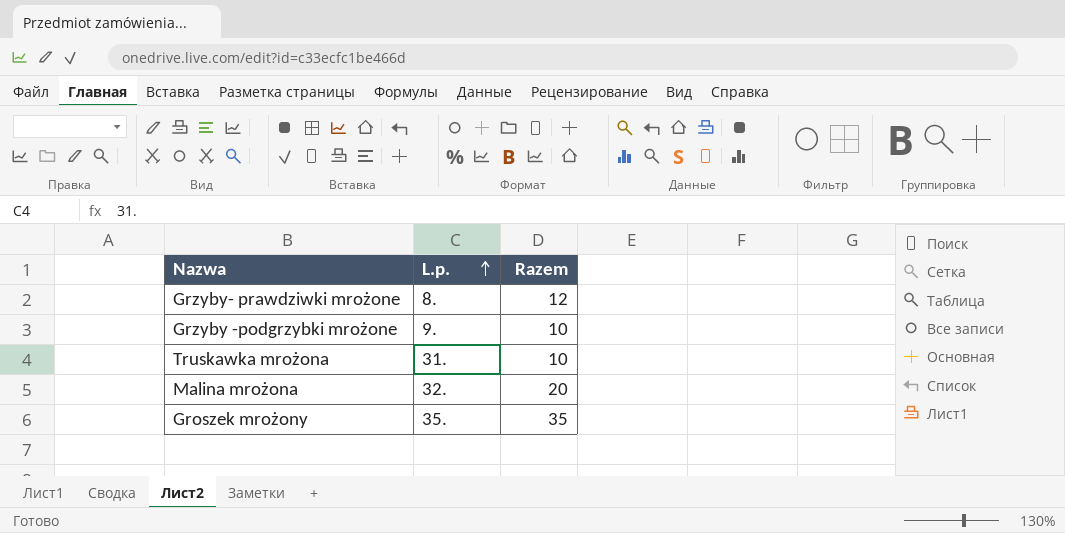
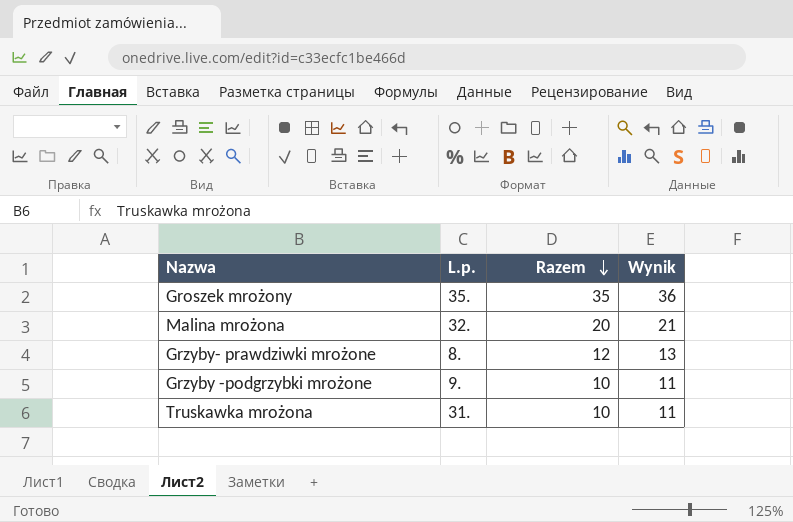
row order: L.p. ascending -> Razem descending
column Wynik | formula: none -> [Razem] + 1

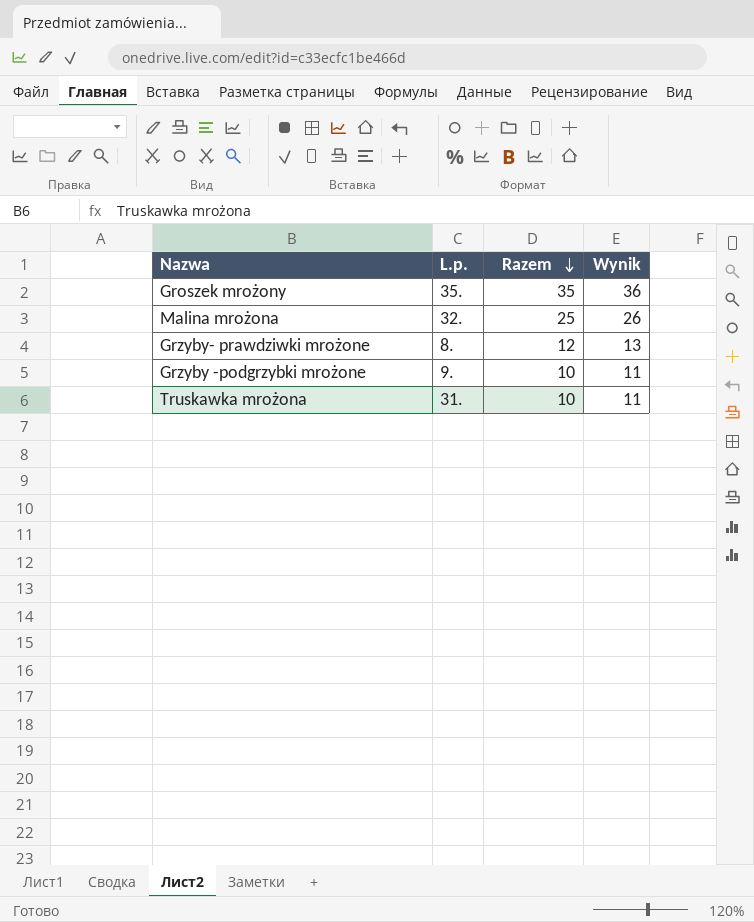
Malina mrożona | Razem: 20 -> 25
Malina mrożona | Wynik: 21 -> 26

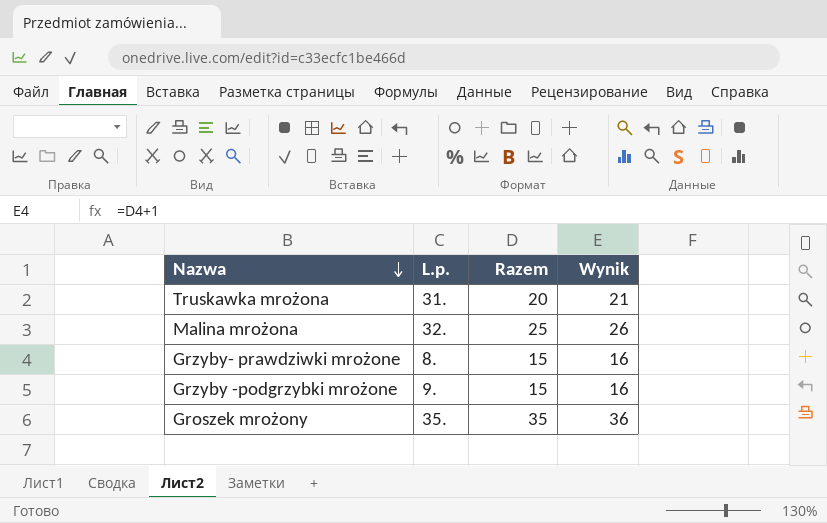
row order: Razem descending -> Nazwa descending
Truskawka mrożona | Razem: 10 -> 20
Truskawka mrożona | Wynik: 11 -> 21
Grzyby- prawdziwki mrożone | Razem: 12 -> 15
Grzyby- prawdziwki mrożone | Wynik: 13 -> 16
Grzyby -podgrzybki mrożone | Razem: 10 -> 15
Grzyby -podgrzybki mrożone | Wynik: 11 -> 16

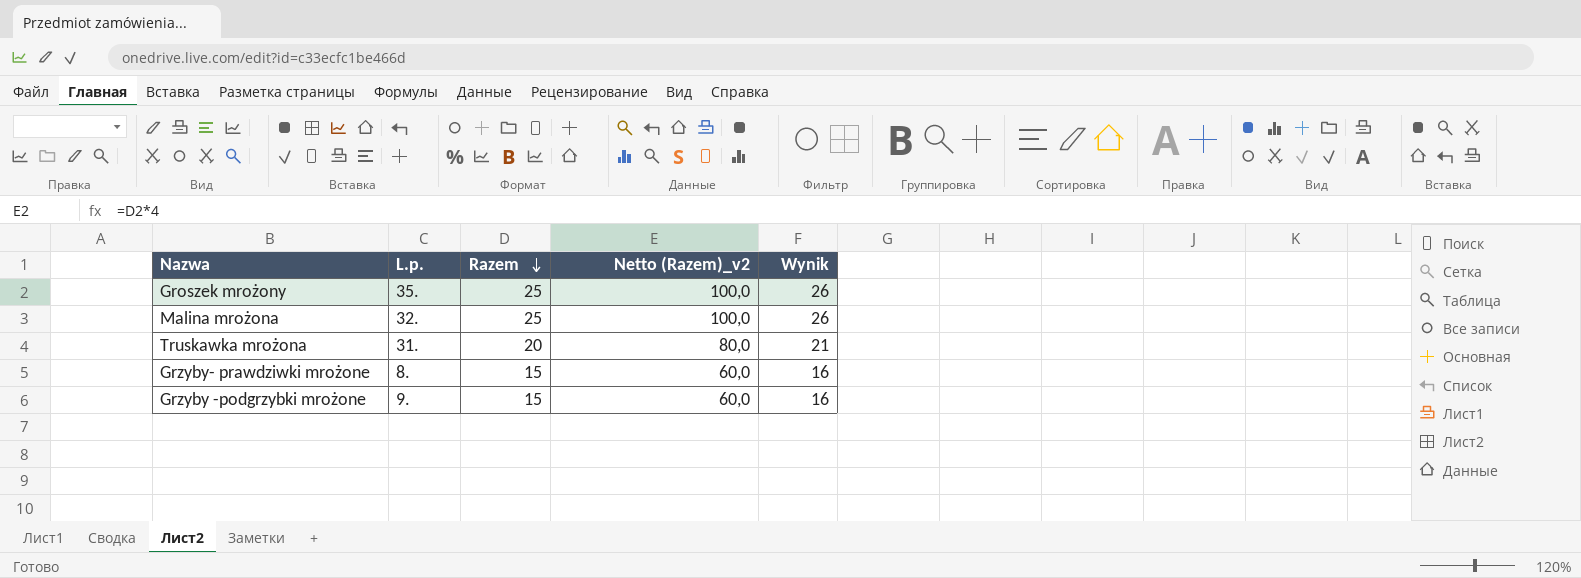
row order: Nazwa descending -> Razem descending
column Netto (Razem)_v2 | formula: none -> [Razem] * 4
Groszek mrożony | Razem: 35 -> 25
Groszek mrożony | Wynik: 36 -> 26

